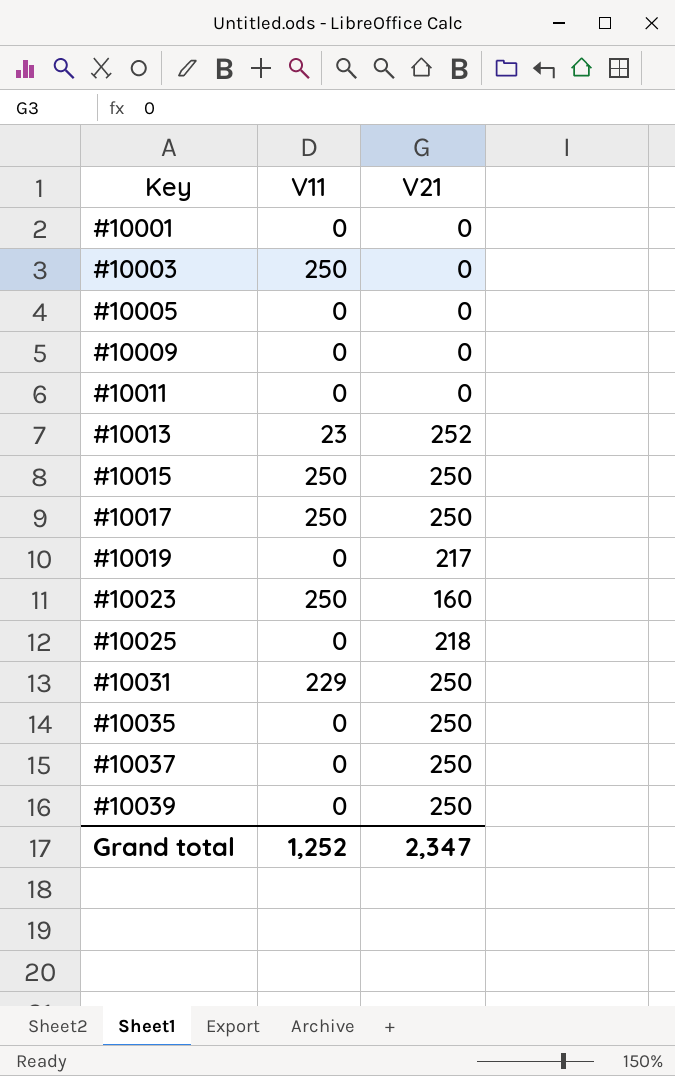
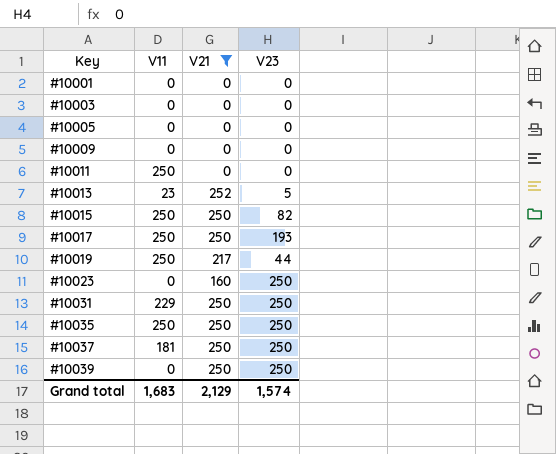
filter: none -> V21 != 218
column V23 | position: none -> 4
#10003 | V11: 250 -> 0
#10011 | V11: 0 -> 250
#10019 | V11: 0 -> 250
#10023 | V11: 250 -> 0
#10035 | V11: 0 -> 250
#10037 | V11: 0 -> 181
Grand total | V11: 1,252 -> 1,683
Grand total | V21: 2,347 -> 2,129

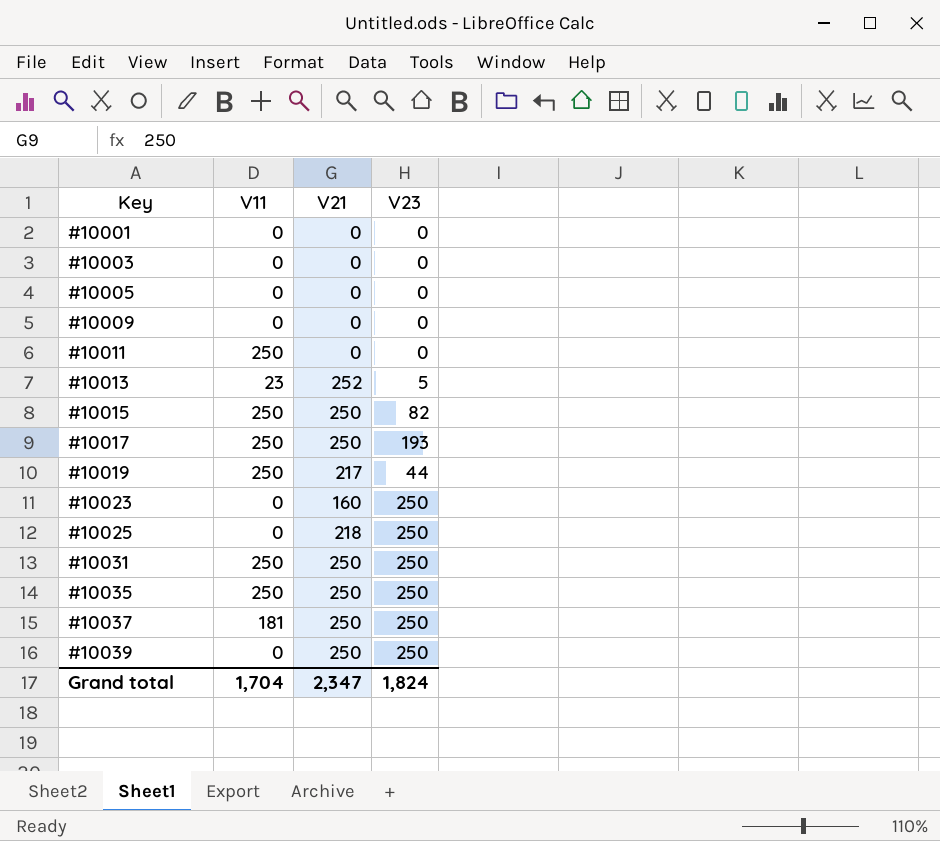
filter: V21 != 218 -> none
#10031 | V11: 229 -> 250
Grand total | V11: 1,683 -> 1,704
Grand total | V21: 2,129 -> 2,347
Grand total | V23: 1,574 -> 1,824

